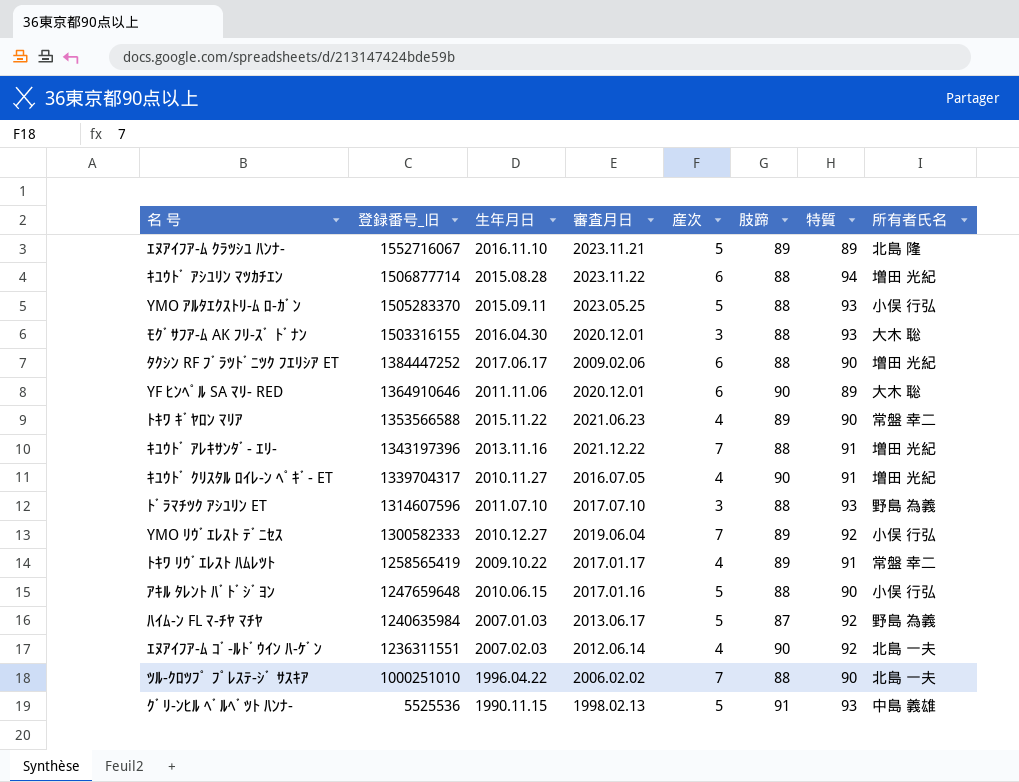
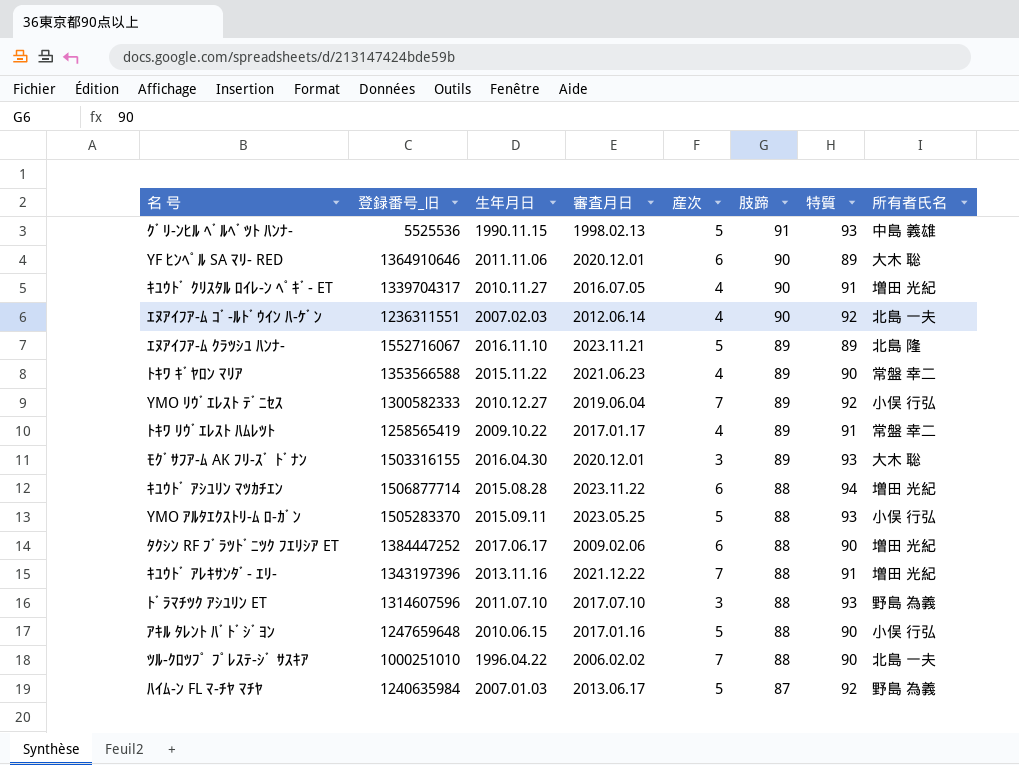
row order: 登録番号_旧 descending -> 肢蹄 descending
ﾓｸﾞｻﾌｱ-ﾑ AK ﾌﾘ-ｽﾞ ﾄﾞﾅﾝ | 肢蹄: 88 -> 89

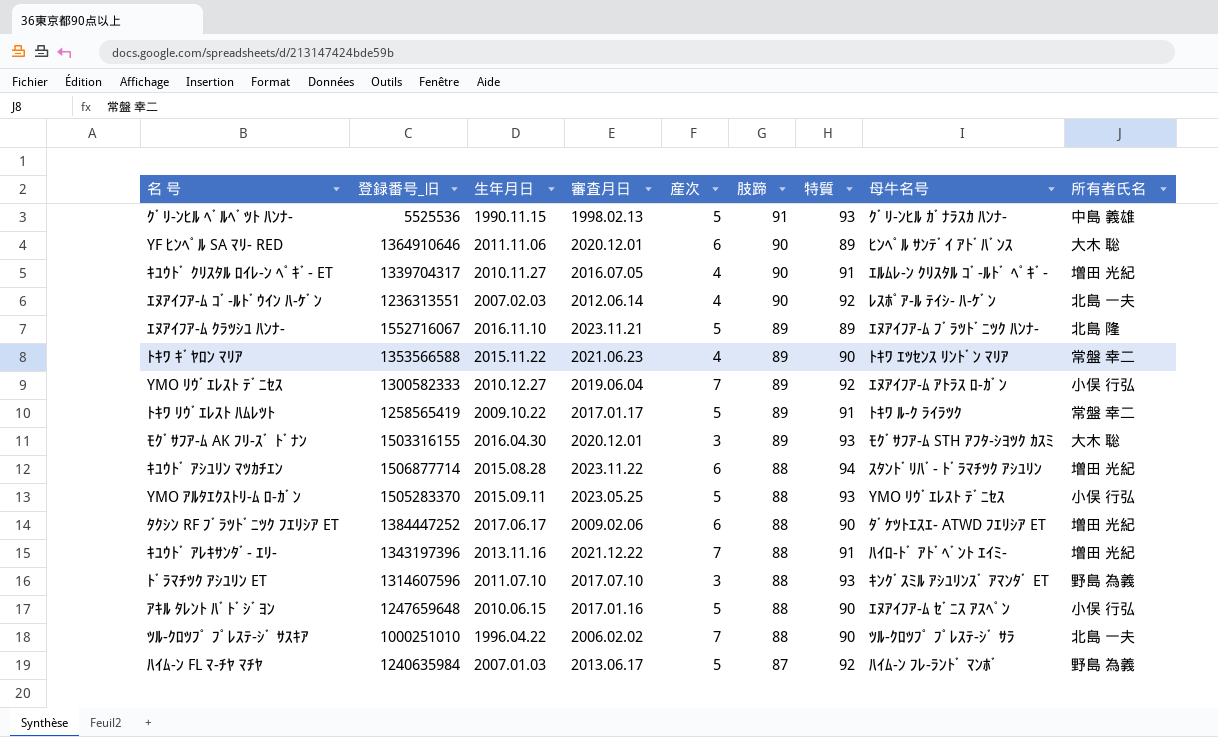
column 母牛名号 | position: none -> 8
ｴﾇｱｲﾌｱ-ﾑ ｺﾞ-ﾙﾄﾞｳｲﾝ ﾊ-ｹﾞﾝ | 登録番号_旧: 1236311551 -> 1236313551
ﾄｷﾜ ﾘｳﾞｴﾚｽﾄ ﾊﾑﾚﾂﾄ | 産次: 4 -> 5

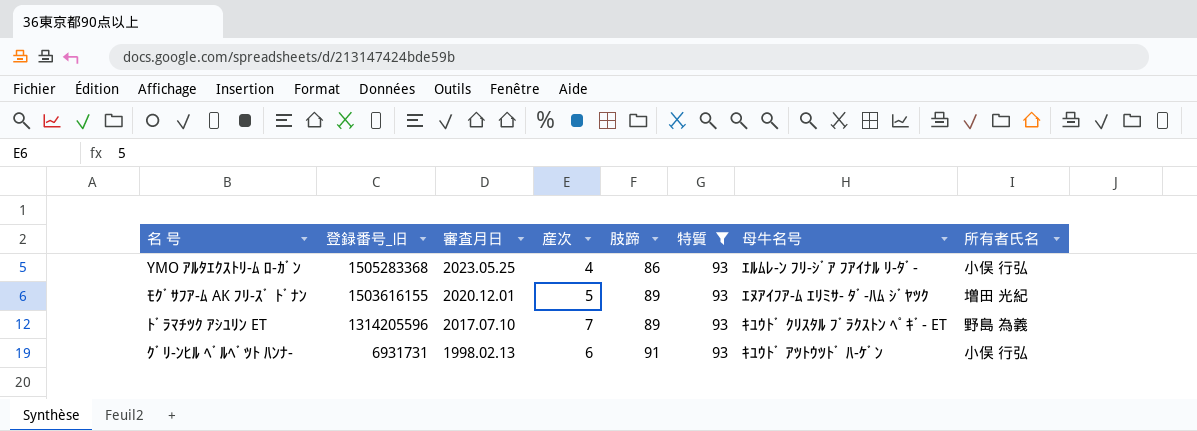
filter: none -> 特質 = 93
row order: 肢蹄 descending -> 登録番号_旧 descending
column 生年月日 | position: 3 -> none
YMO ｱﾙﾀｴｸｽﾄﾘ-ﾑ ﾛ-ｶﾞﾝ | 登録番号_旧: 1505283370 -> 1505283368
YMO ｱﾙﾀｴｸｽﾄﾘ-ﾑ ﾛ-ｶﾞﾝ | 産次: 5 -> 4
YMO ｱﾙﾀｴｸｽﾄﾘ-ﾑ ﾛ-ｶﾞﾝ | 肢蹄: 88 -> 86
YMO ｱﾙﾀｴｸｽﾄﾘ-ﾑ ﾛ-ｶﾞﾝ | 母牛名号: YMO ﾘｳﾞｴﾚｽﾄ ﾃﾞﾆｾｽ -> ｴﾙﾑﾚ-ﾝ ﾌﾘ-ｼﾞｱ ﾌｱｲﾅﾙ ﾘ-ﾀﾞ-
ﾓｸﾞｻﾌｱ-ﾑ AK ﾌﾘ-ｽﾞ ﾄﾞﾅﾝ | 登録番号_旧: 1503316155 -> 1503616155
ﾓｸﾞｻﾌｱ-ﾑ AK ﾌﾘ-ｽﾞ ﾄﾞﾅﾝ | 産次: 3 -> 5
ﾓｸﾞｻﾌｱ-ﾑ AK ﾌﾘ-ｽﾞ ﾄﾞﾅﾝ | 母牛名号: ﾓｸﾞｻﾌｱ-ﾑ STH ｱﾌﾀ-ｼﾖﾂｸ ｶｽﾐ -> ｴﾇｱｲﾌｱ-ﾑ ｴﾘﾐｻ- ﾀﾞ-ﾊﾑ ｼﾞﾔﾂｸ
ﾓｸﾞｻﾌｱ-ﾑ AK ﾌﾘ-ｽﾞ ﾄﾞﾅﾝ | 所有者氏名: 大木 聡 -> 増田 光紀
ﾄﾞﾗﾏﾁﾂｸ ｱｼﾕﾘﾝ ET | 登録番号_旧: 1314607596 -> 1314205596
ﾄﾞﾗﾏﾁﾂｸ ｱｼﾕﾘﾝ ET | 産次: 3 -> 7
ﾄﾞﾗﾏﾁﾂｸ ｱｼﾕﾘﾝ ET | 肢蹄: 88 -> 89
ﾄﾞﾗﾏﾁﾂｸ ｱｼﾕﾘﾝ ET | 母牛名号: ｷﾝｸﾞｽﾐﾙ ｱｼﾕﾘﾝｽﾞ ｱﾏﾝﾀﾞ ET -> ｷﾕｳﾄﾞ ｸﾘｽﾀﾙ ﾌﾞﾗｸｽﾄﾝ ﾍﾟｷﾞ- ET
ｸﾞﾘ-ﾝﾋﾙ ﾍﾞﾙﾍﾞﾂﾄ ﾊﾝﾅ- | 登録番号_旧: 5525536 -> 6931731
ｸﾞﾘ-ﾝﾋﾙ ﾍﾞﾙﾍﾞﾂﾄ ﾊﾝﾅ- | 産次: 5 -> 6
ｸﾞﾘ-ﾝﾋﾙ ﾍﾞﾙﾍﾞﾂﾄ ﾊﾝﾅ- | 母牛名号: ｸﾞﾘ-ﾝﾋﾙ ｶﾞﾅﾗｽｶ ﾊﾝﾅ- -> ｷﾕｳﾄﾞ ｱﾂﾄｳﾂﾄﾞ ﾊ-ｹﾞﾝ
ｸﾞﾘ-ﾝﾋﾙ ﾍﾞﾙﾍﾞﾂﾄ ﾊﾝﾅ- | 所有者氏名: 中島 義雄 -> 小俣 行弘

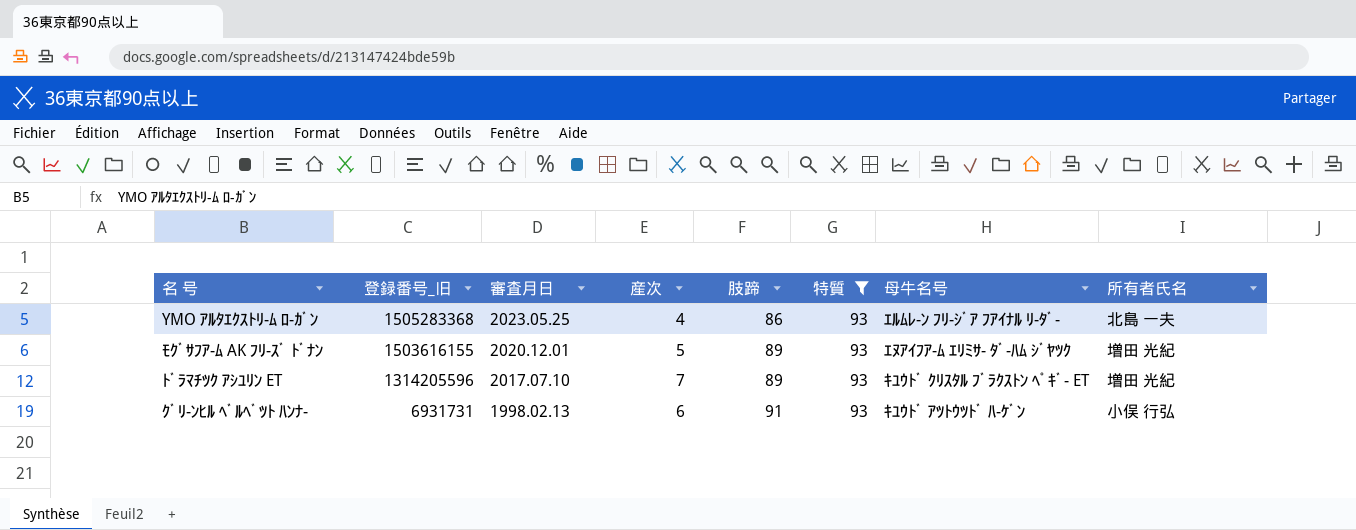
YMO ｱﾙﾀｴｸｽﾄﾘ-ﾑ ﾛ-ｶﾞﾝ | 所有者氏名: 小俣 行弘 -> 北島 一夫
ﾄﾞﾗﾏﾁﾂｸ ｱｼﾕﾘﾝ ET | 所有者氏名: 野島 為義 -> 増田 光紀

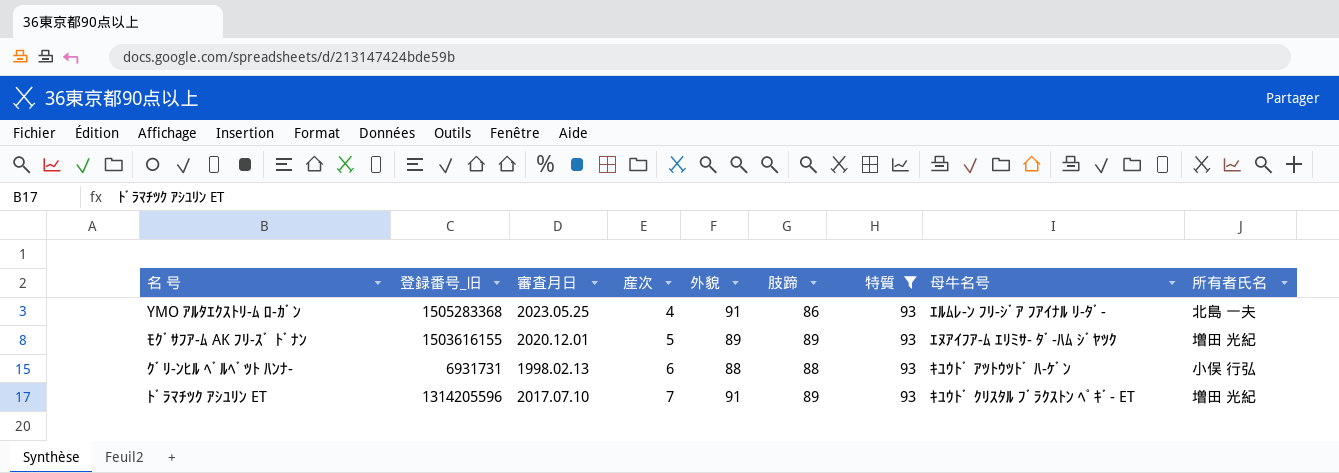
row order: 登録番号_旧 descending -> 産次 ascending
column 外貌 | position: none -> 5
ｸﾞﾘ-ﾝﾋﾙ ﾍﾞﾙﾍﾞﾂﾄ ﾊﾝﾅ- | 肢蹄: 91 -> 88

